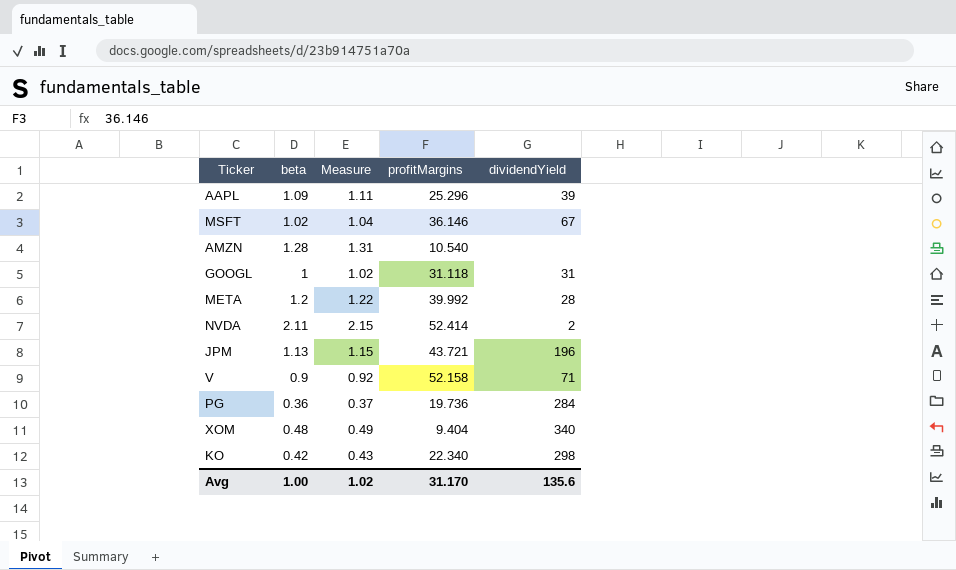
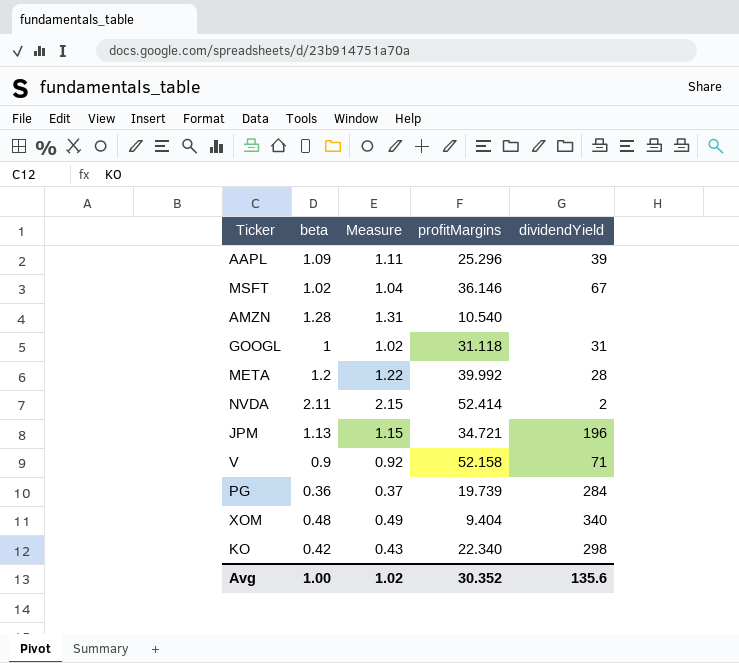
JPM | profitMargins: 43.721 -> 34.721
PG | profitMargins: 19.736 -> 19.739
Avg | profitMargins: 31.170 -> 30.352

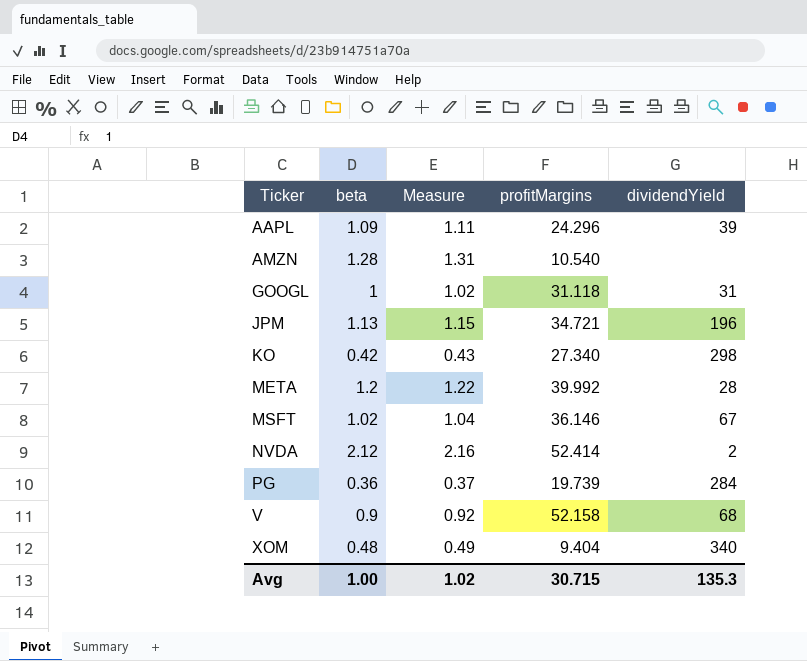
row order: none -> Ticker ascending
AAPL | profitMargins: 25.296 -> 24.296
KO | profitMargins: 22.340 -> 27.340
NVDA | beta: 2.11 -> 2.12
NVDA | Measure: 2.15 -> 2.16
V | dividendYield: 71 -> 68
Avg | profitMargins: 30.352 -> 30.715
Avg | dividendYield: 135.6 -> 135.3

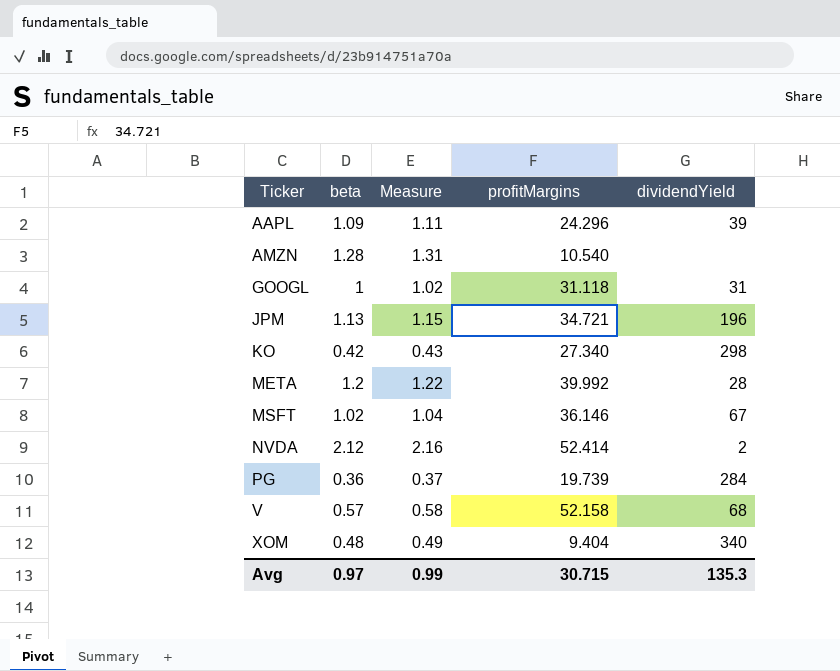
V | beta: 0.9 -> 0.57
V | Measure: 0.92 -> 0.58
Avg | beta: 1.00 -> 0.97
Avg | Measure: 1.02 -> 0.99

